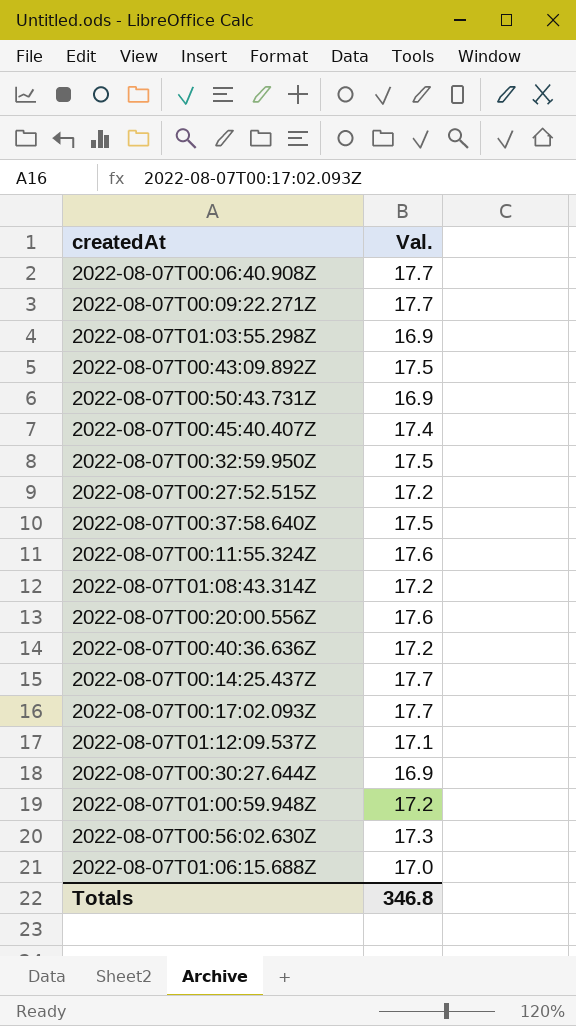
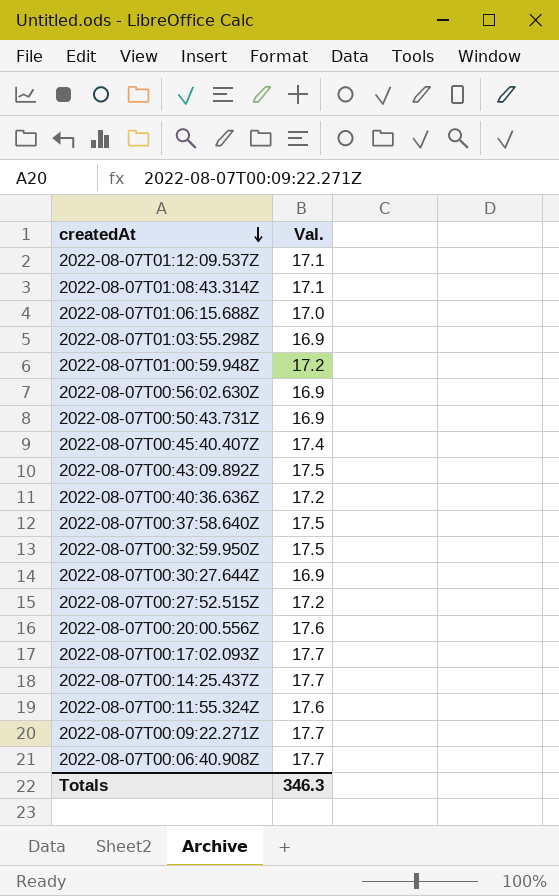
row order: none -> createdAt descending
2022-08-07T01:08:43.314Z | Val.: 17.2 -> 17.1
2022-08-07T00:56:02.630Z | Val.: 17.3 -> 16.9
Totals | Val.: 346.8 -> 346.3

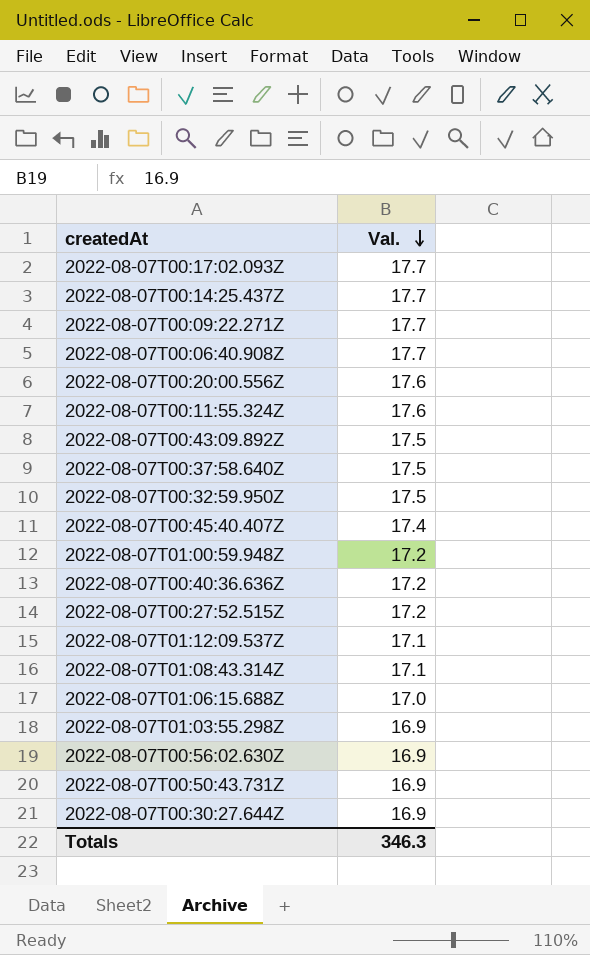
row order: createdAt descending -> Val. descending

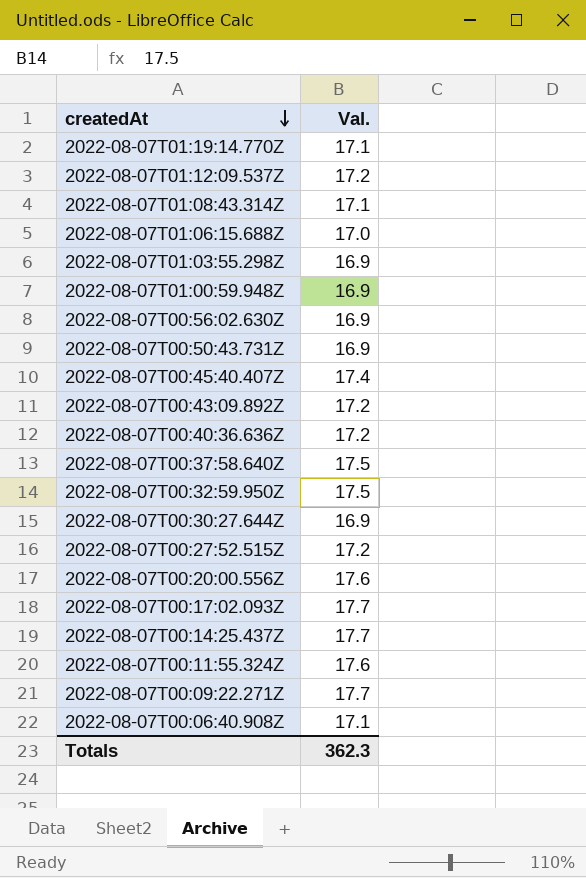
row order: Val. descending -> createdAt descending
row 2022-08-07T01:19:14.770Z: none -> 17.1
2022-08-07T01:12:09.537Z | Val.: 17.1 -> 17.2
2022-08-07T01:00:59.948Z | Val.: 17.2 -> 16.9
2022-08-07T00:43:09.892Z | Val.: 17.5 -> 17.2
2022-08-07T00:06:40.908Z | Val.: 17.7 -> 17.1
Totals | Val.: 346.3 -> 362.3

